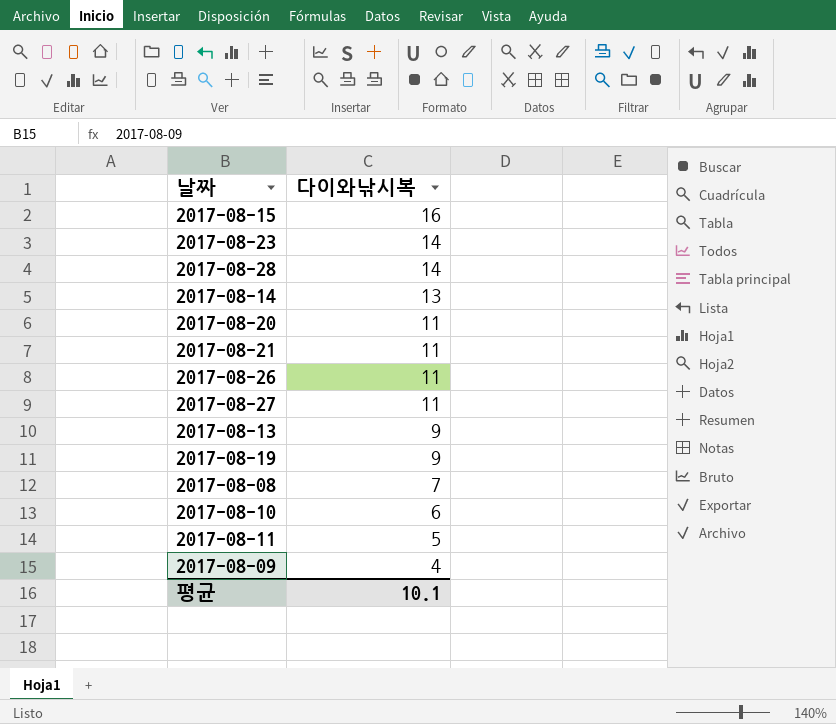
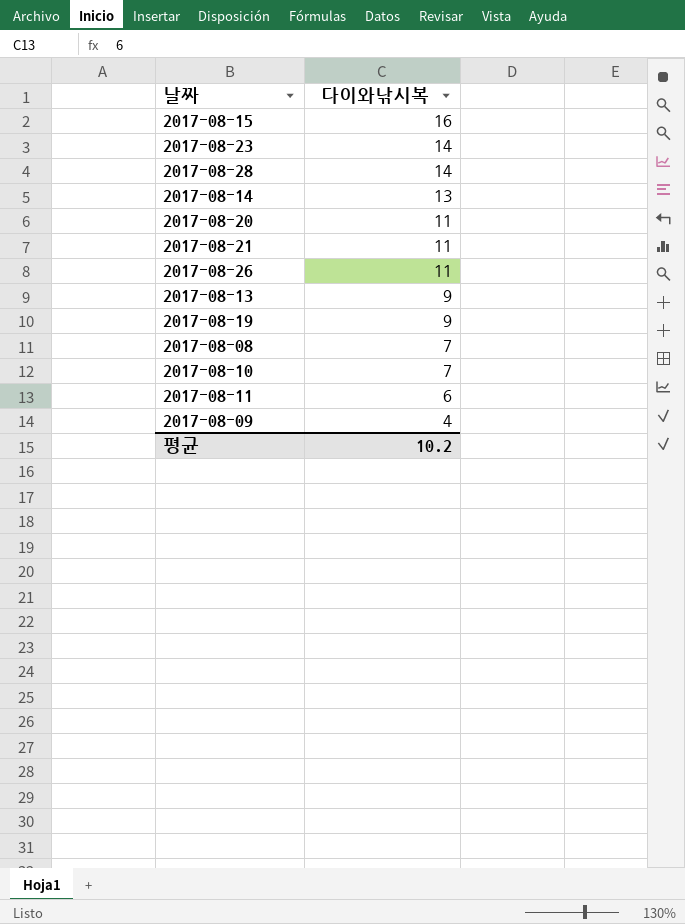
row 2017-08-27: 11 -> none
2017-08-10 | 다이와낚시복: 6 -> 7
2017-08-11 | 다이와낚시복: 5 -> 6
평균 | 다이와낚시복: 10.1 -> 10.2

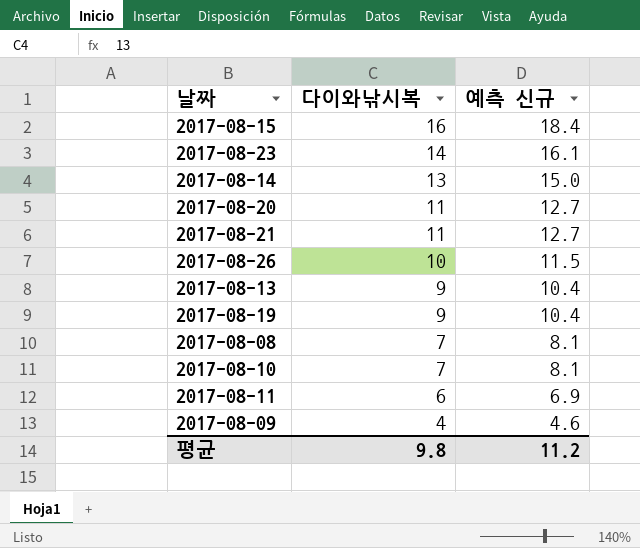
column 예측 신규 | formula: none -> [다이와낚시복] * 1.15
row 2017-08-28: 14 -> none
2017-08-26 | 다이와낚시복: 11 -> 10
평균 | 다이와낚시복: 10.2 -> 9.8

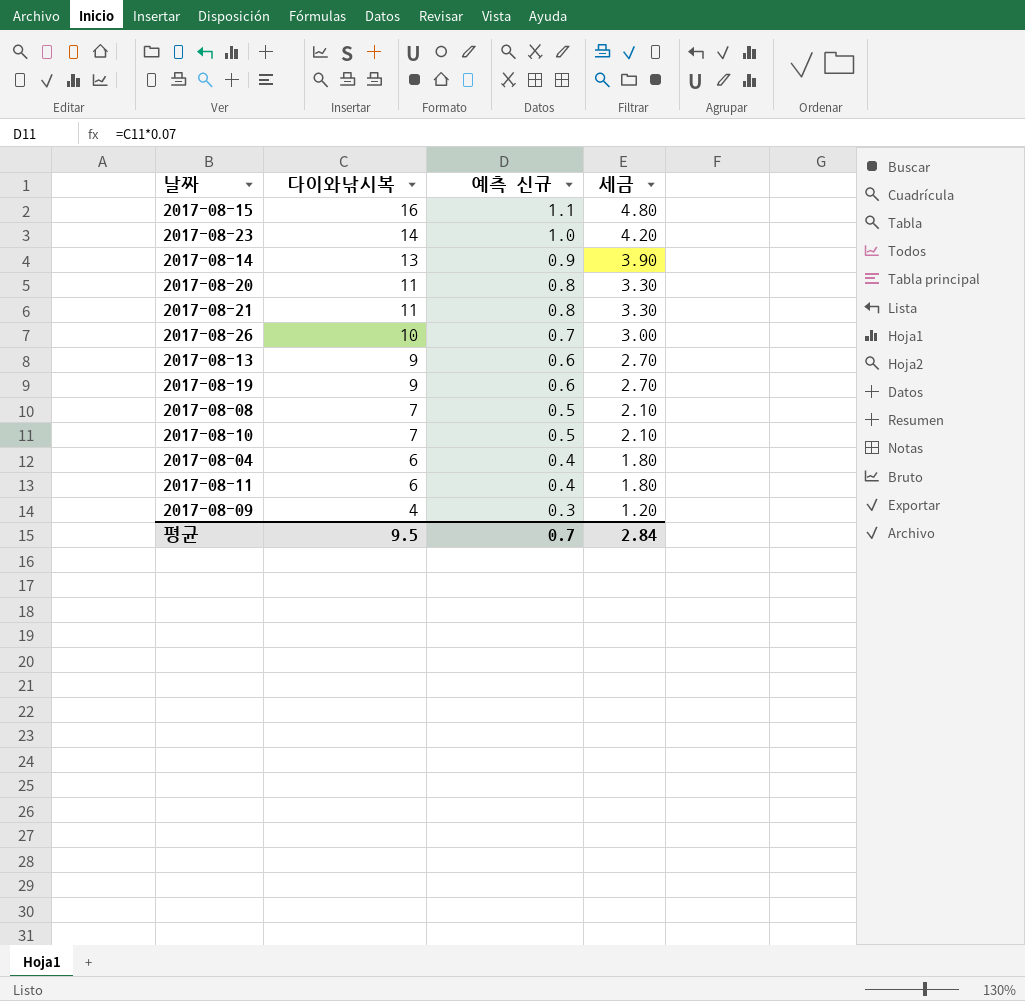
column 예측 신규 | formula: [다이와낚시복] * 1.15 -> [다이와낚시복] * 0.07
column 세금 | formula: none -> [다이와낚시복] * 0.3
row 2017-08-04: none -> 6 | 0.4 | 1.80
평균 | 다이와낚시복: 9.8 -> 9.5
평균 | 예측 신규: 11.2 -> 0.7

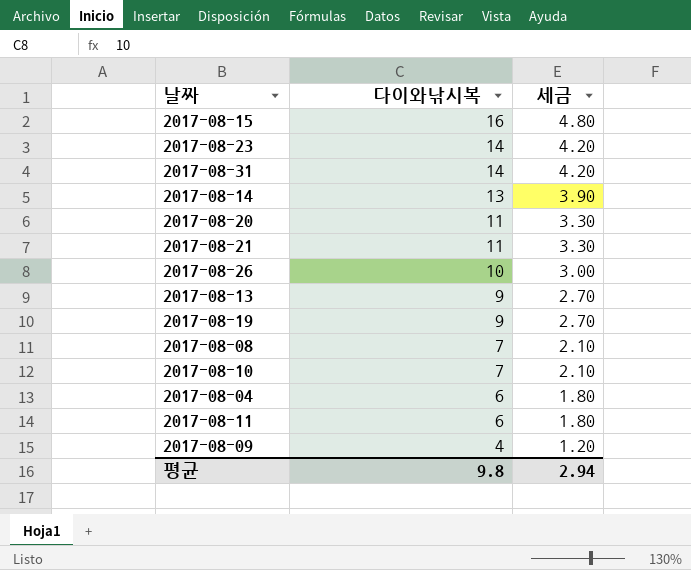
column 예측 신규 | formula: [다이와낚시복] * 0.07 -> none
row 2017-08-31: none -> 14 | 4.20
평균 | 다이와낚시복: 9.5 -> 9.8
평균 | 세금: 2.84 -> 2.94

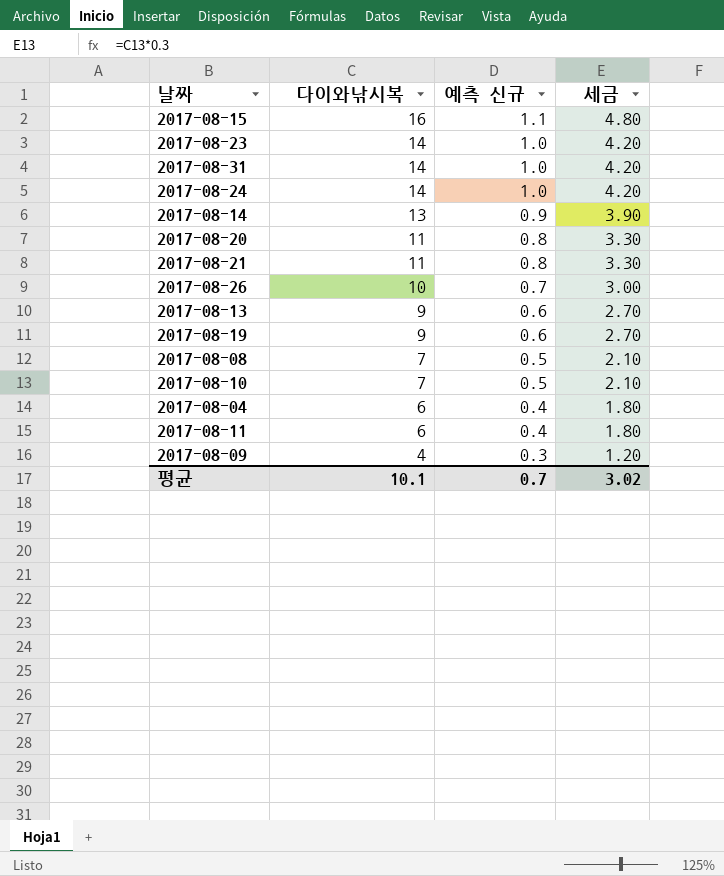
column 예측 신규 | formula: none -> [다이와낚시복] * 0.07
row 2017-08-24: none -> 14 | 1.0 | 4.20
평균 | 다이와낚시복: 9.8 -> 10.1
평균 | 세금: 2.94 -> 3.02

